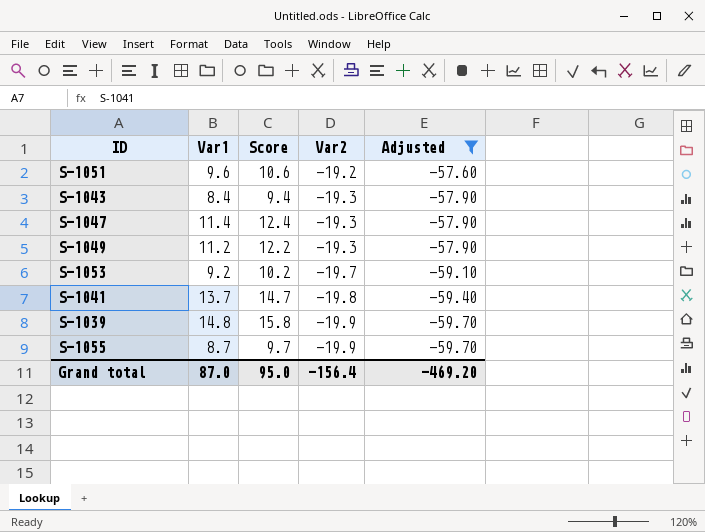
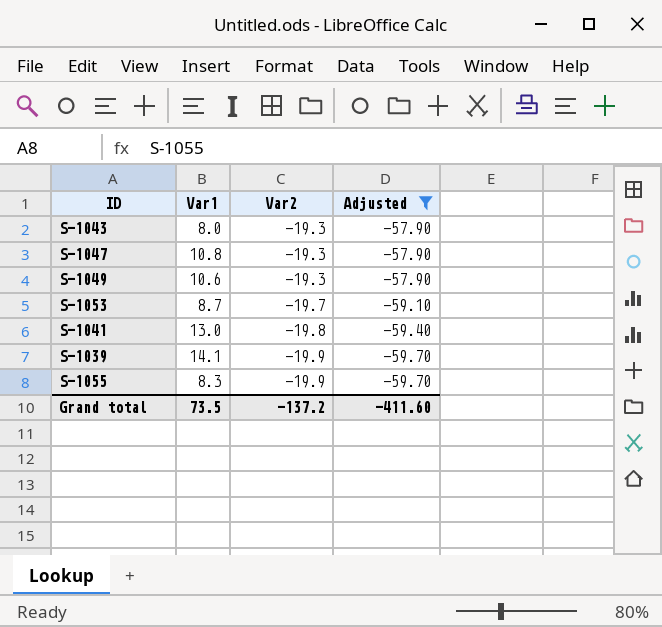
column Score | formula: [Var1] + 1 -> none
row S-1051: 9.6 | 10.6 | -19.2 | -57.60 -> none
S-1043 | Var1: 8.4 -> 8.0
S-1047 | Var1: 11.4 -> 10.8
S-1049 | Var1: 11.2 -> 10.6
S-1053 | Var1: 9.2 -> 8.7
S-1041 | Var1: 13.7 -> 13.0
S-1039 | Var1: 14.8 -> 14.1
S-1055 | Var1: 8.7 -> 8.3
Grand total | Var1: 87.0 -> 73.5
Grand total | Var2: -156.4 -> -137.2
Grand total | Adjusted: -469.20 -> -411.60

